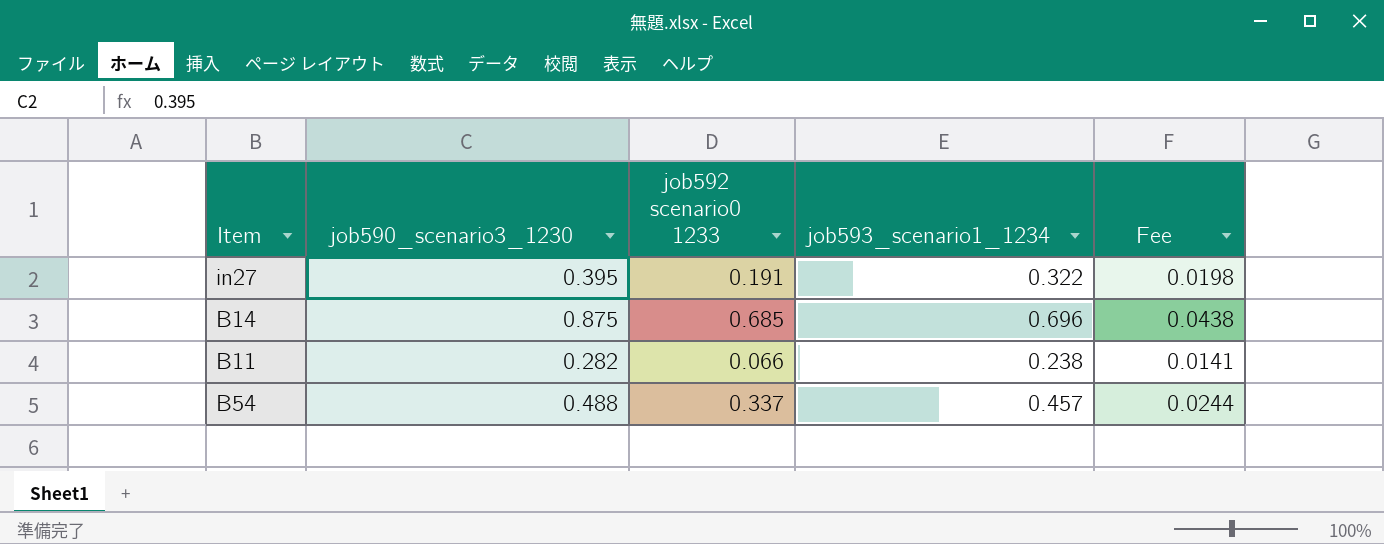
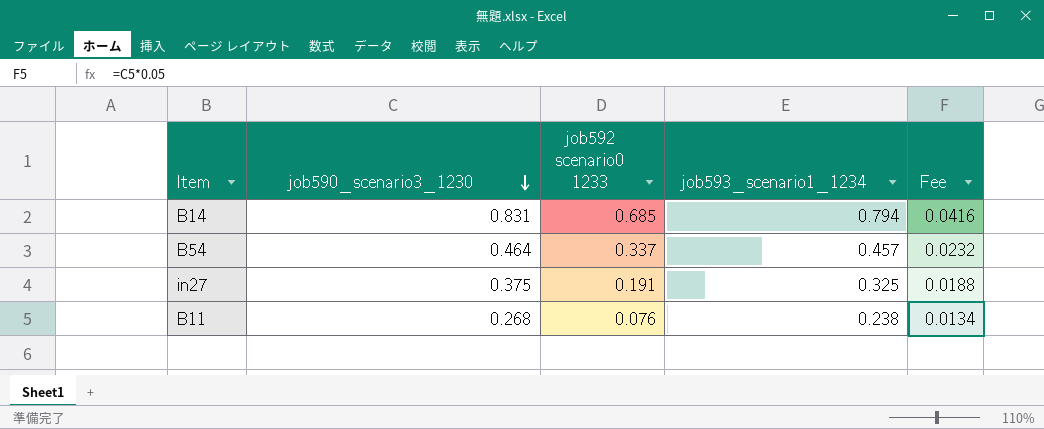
row order: none -> job590_scenario3_1230 descending
B14 | job590_scenario3_1230: 0.875 -> 0.831
B14 | job593_scenario1_1234: 0.696 -> 0.794
B14 | Fee: 0.0438 -> 0.0416
B54 | job590_scenario3_1230: 0.488 -> 0.464
B54 | Fee: 0.0244 -> 0.0232
in27 | job590_scenario3_1230: 0.395 -> 0.375
in27 | job593_scenario1_1234: 0.322 -> 0.325
in27 | Fee: 0.0198 -> 0.0188
B11 | job590_scenario3_1230: 0.282 -> 0.268
B11 | job592 scenario0 1233: 0.066 -> 0.076
B11 | Fee: 0.0141 -> 0.0134

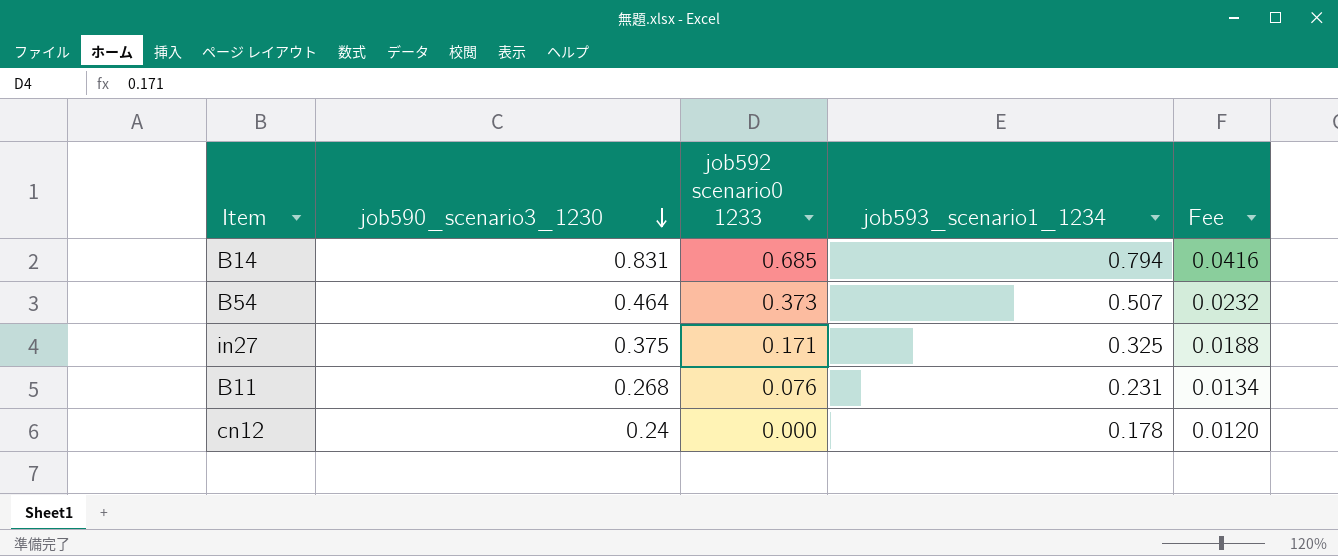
B54 | job592 scenario0 1233: 0.337 -> 0.373
B54 | job593_scenario1_1234: 0.457 -> 0.507
in27 | job592 scenario0 1233: 0.191 -> 0.171
B11 | job593_scenario1_1234: 0.238 -> 0.231
row cn12: none -> 0.24 | 0.000 | 0.178 | 0.0120

